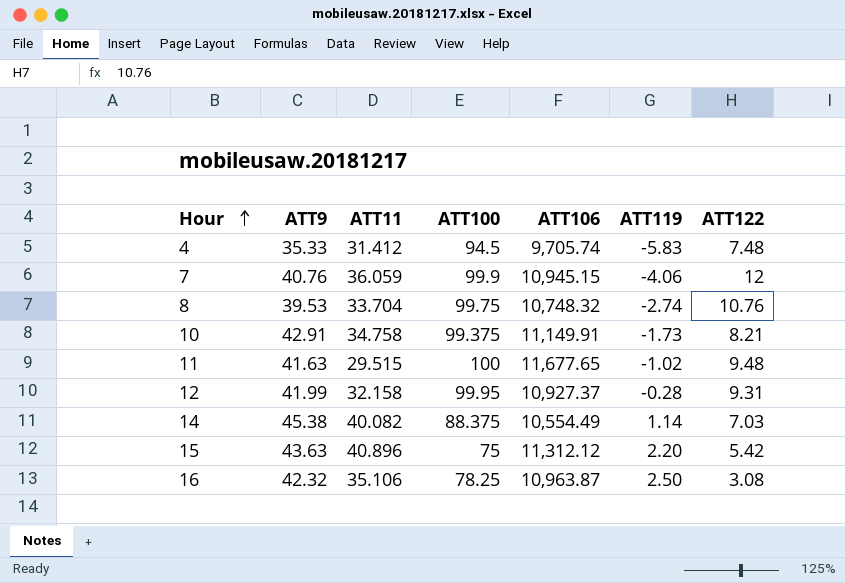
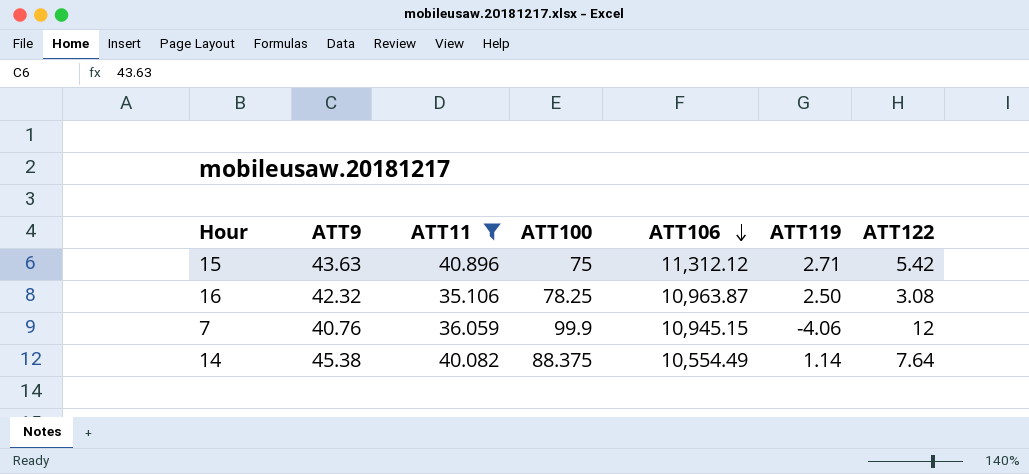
filter: none -> ATT11 >= 35.106
row order: Hour ascending -> ATT106 descending
15 | ATT119: 2.20 -> 2.71
14 | ATT122: 7.03 -> 7.64

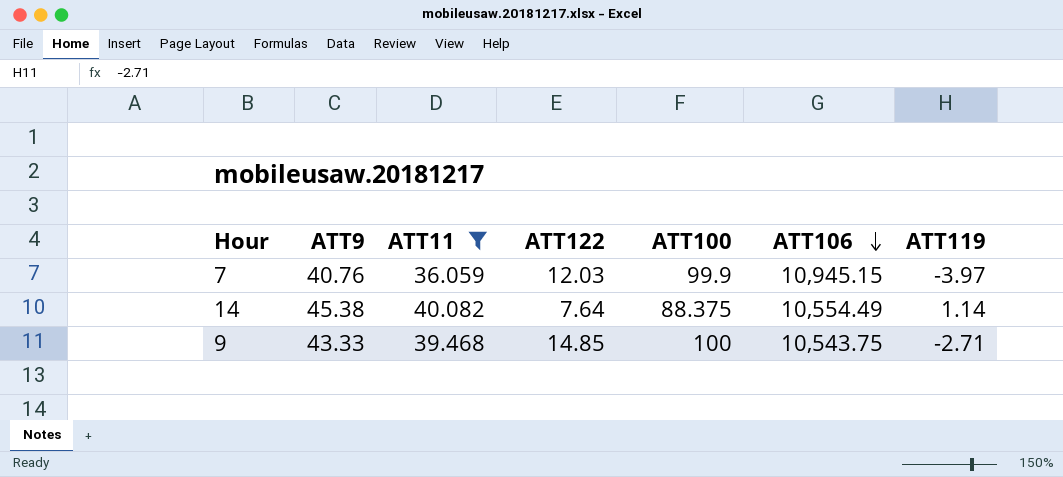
column ATT122 | position: 7 -> 4
row 15: 43.63 | 40.896 | 75 | 11,312.12 | 2.71 | 5.42 -> none
row 16: 42.32 | 35.106 | 78.25 | 10,963.87 | 2.50 | 3.08 -> none
7 | ATT122: 12 -> 12.03
7 | ATT119: -4.06 -> -3.97
row 9: none -> 43.33 | 39.468 | 14.85 | 100 | 10,543.75 | -2.71

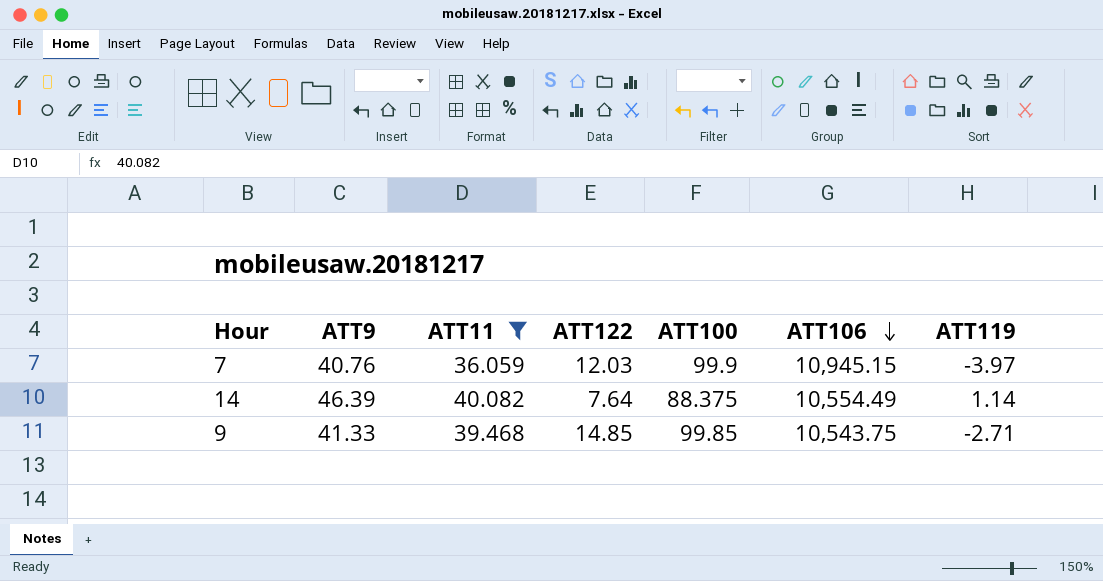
14 | ATT9: 45.38 -> 46.39
9 | ATT9: 43.33 -> 41.33
9 | ATT100: 100 -> 99.85

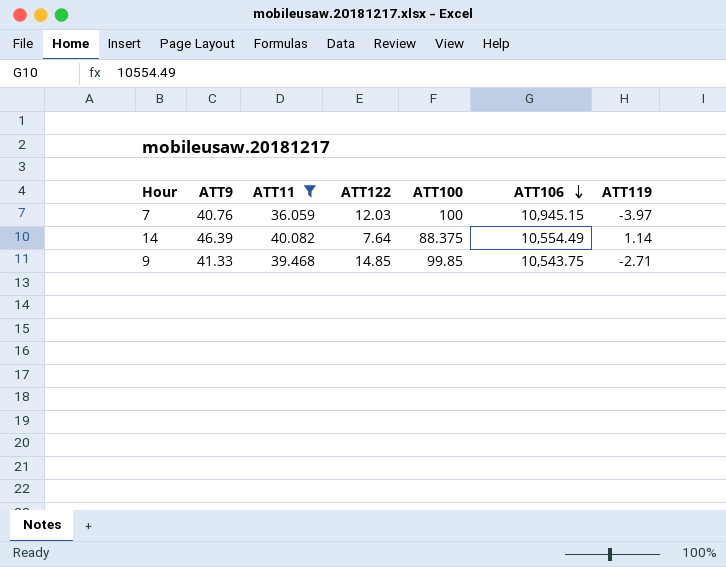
7 | ATT100: 99.9 -> 100

